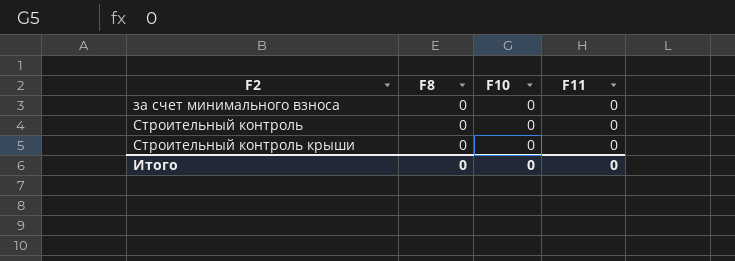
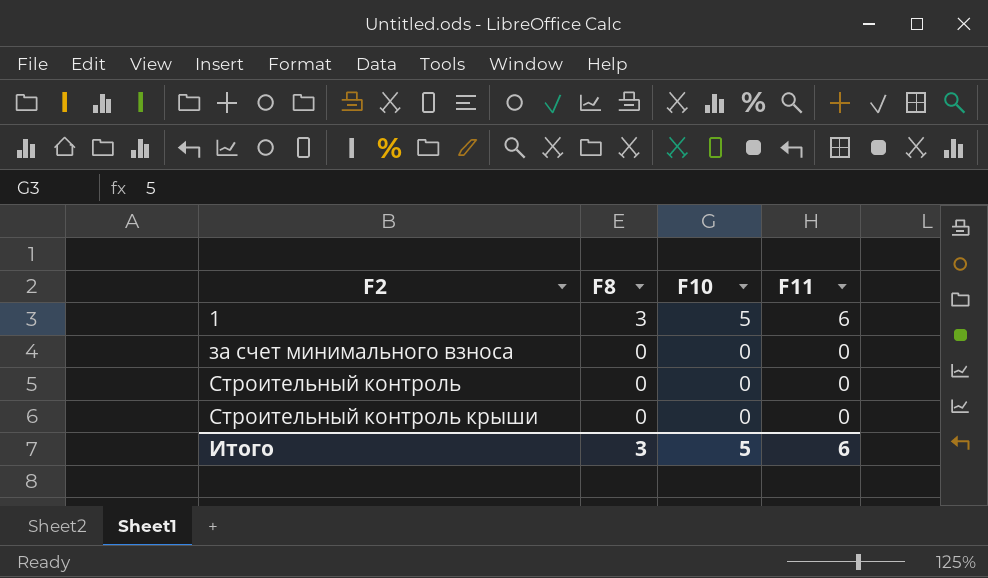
row 1: none -> 3 | 5 | 6
Итого | F8: 0 -> 3
Итого | F10: 0 -> 5
Итого | F11: 0 -> 6

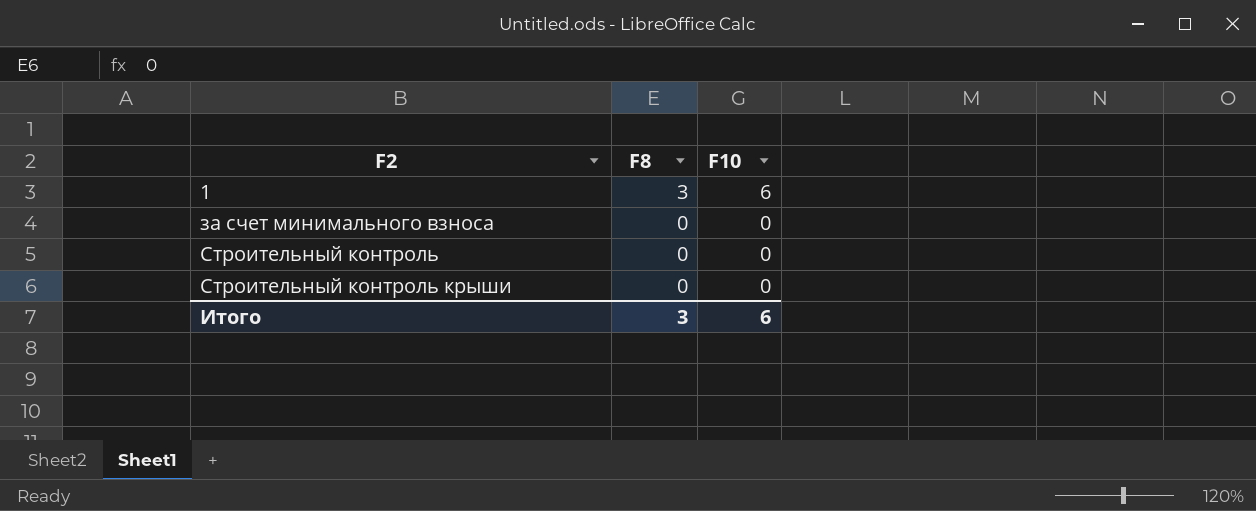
column F11 | position: 4 -> none
1 | F10: 5 -> 6
Итого | F10: 5 -> 6

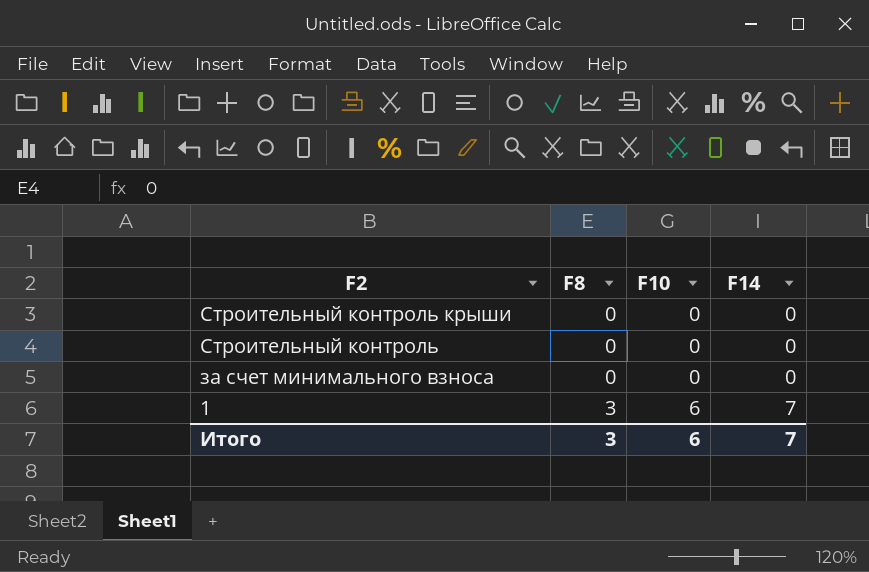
row order: F2 ascending -> F2 descending
column F14 | position: none -> 4

